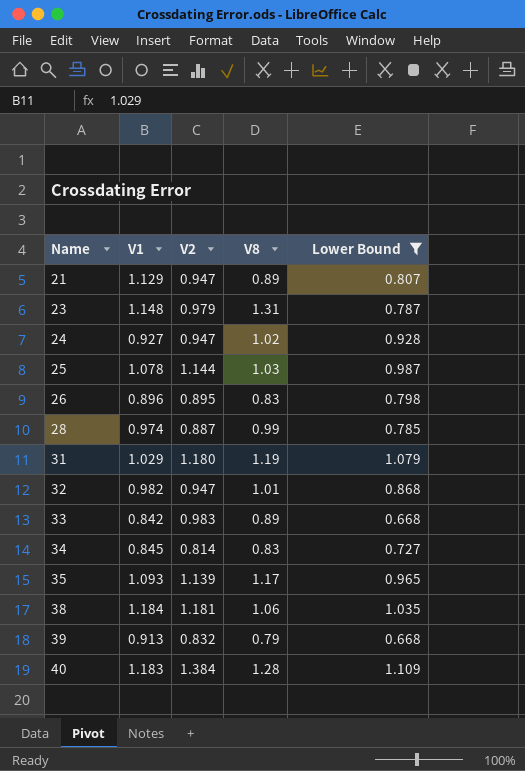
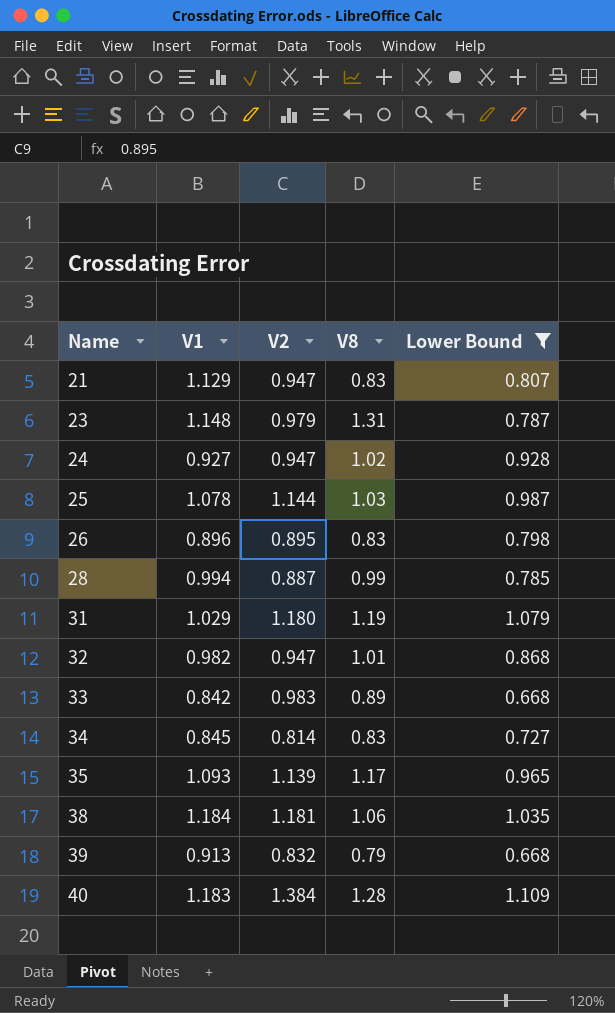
21 | V8: 0.89 -> 0.83
28 | V1: 0.974 -> 0.994

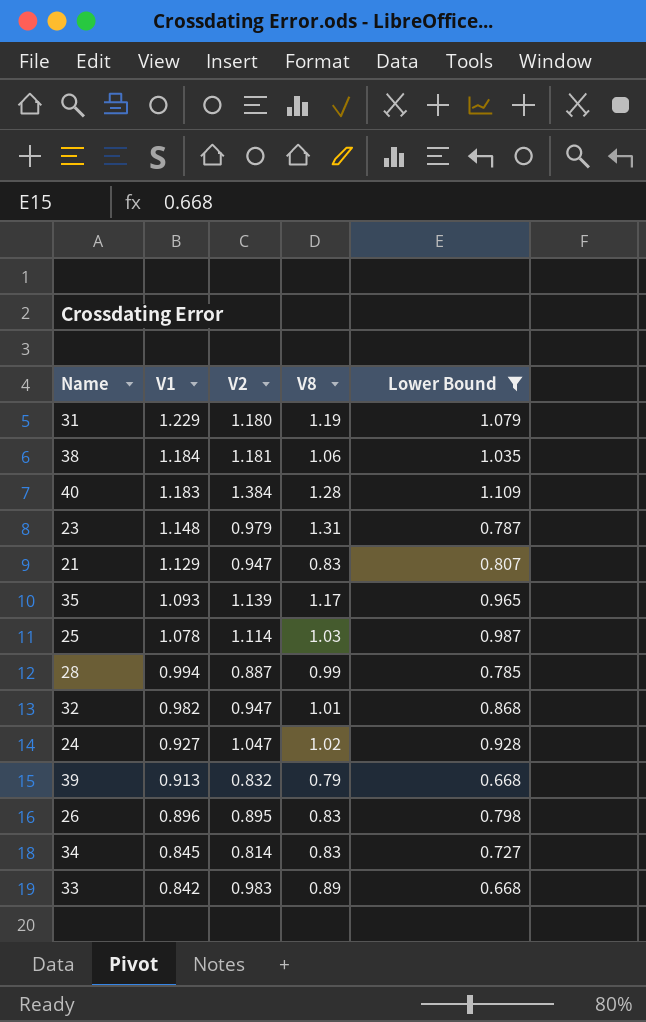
row order: Name ascending -> V1 descending
31 | V1: 1.029 -> 1.229
25 | V2: 1.144 -> 1.114
24 | V2: 0.947 -> 1.047

